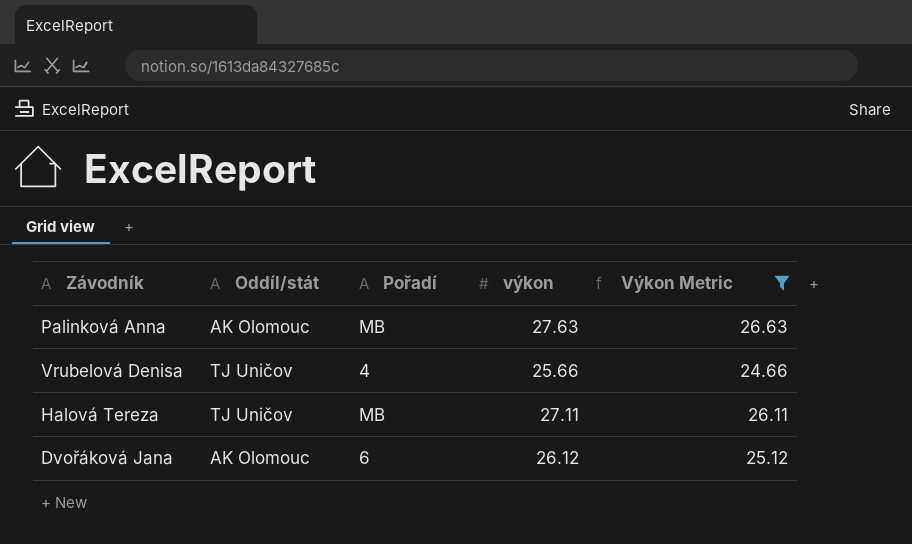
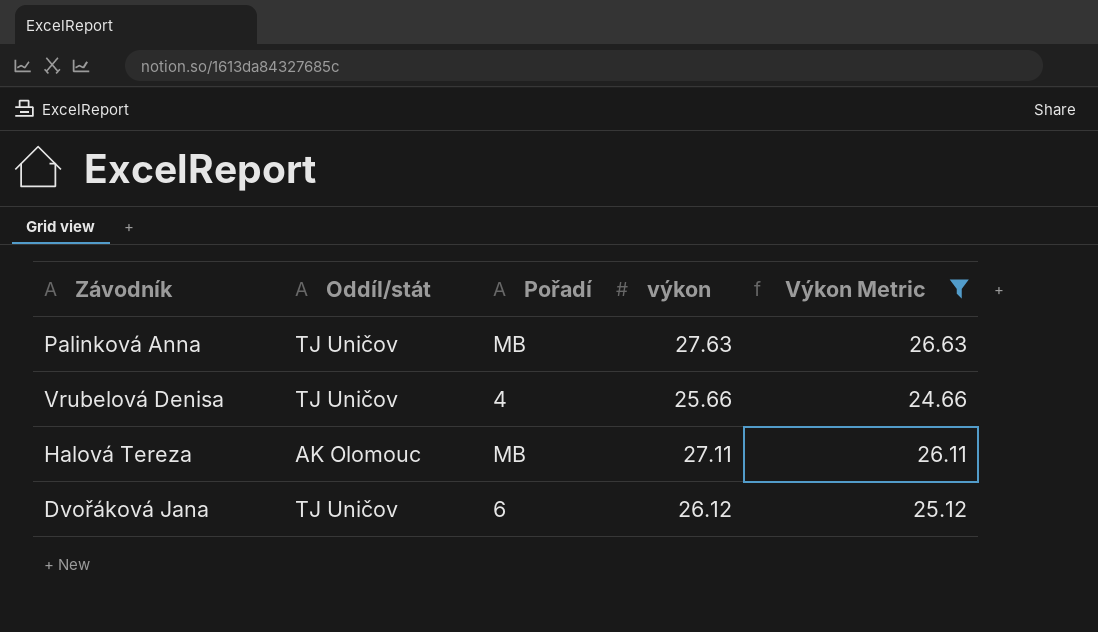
Palinková Anna | Oddíl/stát: AK Olomouc -> TJ Uničov
Halová Tereza | Oddíl/stát: TJ Uničov -> AK Olomouc
Dvořáková Jana | Oddíl/stát: AK Olomouc -> TJ Uničov

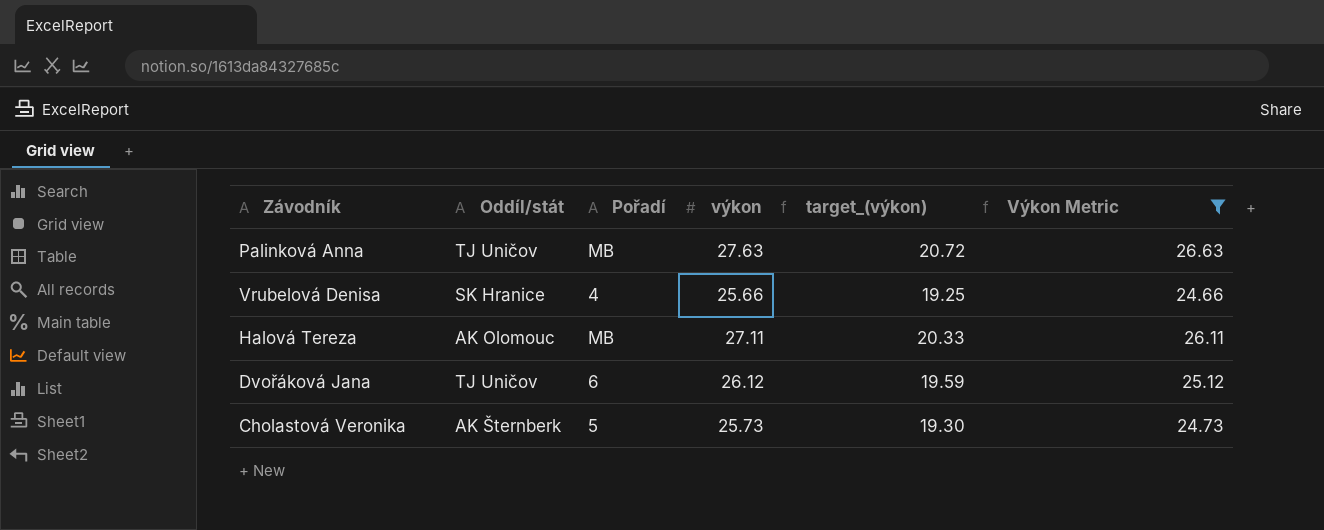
column target_(výkon) | formula: none -> [výkon] * 0.75
Vrubelová Denisa | Oddíl/stát: TJ Uničov -> SK Hranice
row Cholastová Veronika: none -> AK Šternberk | 5 | 25.73 | 19.30 | 24.73

